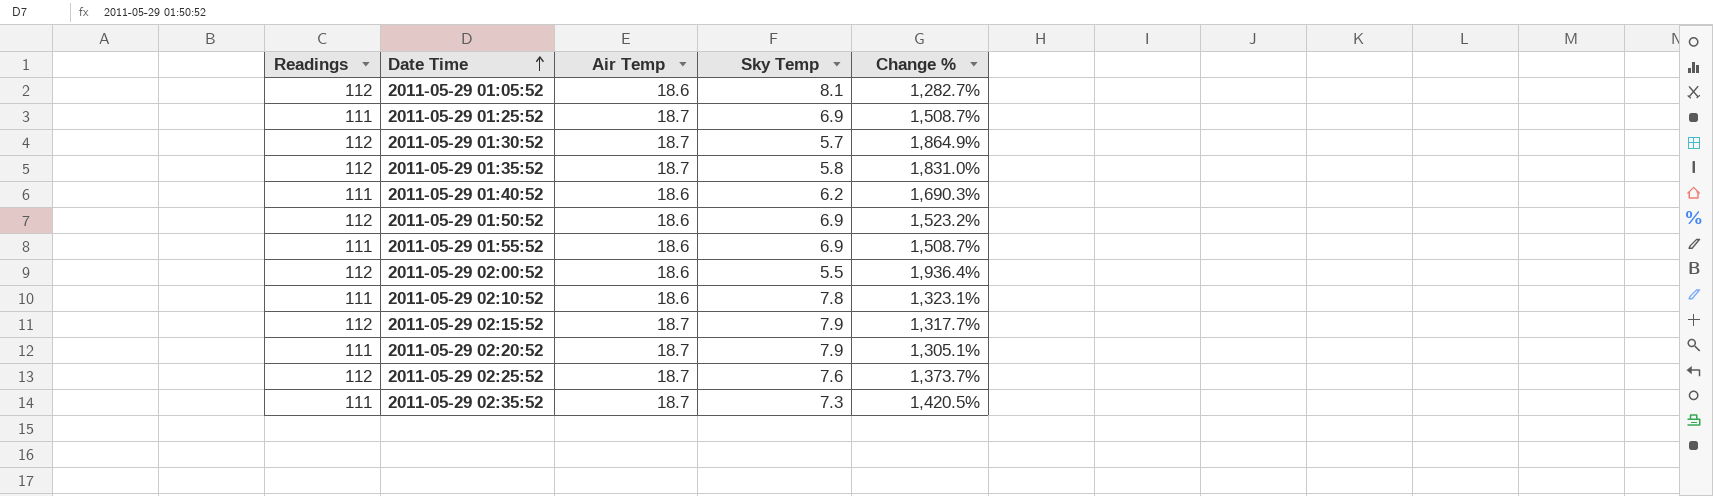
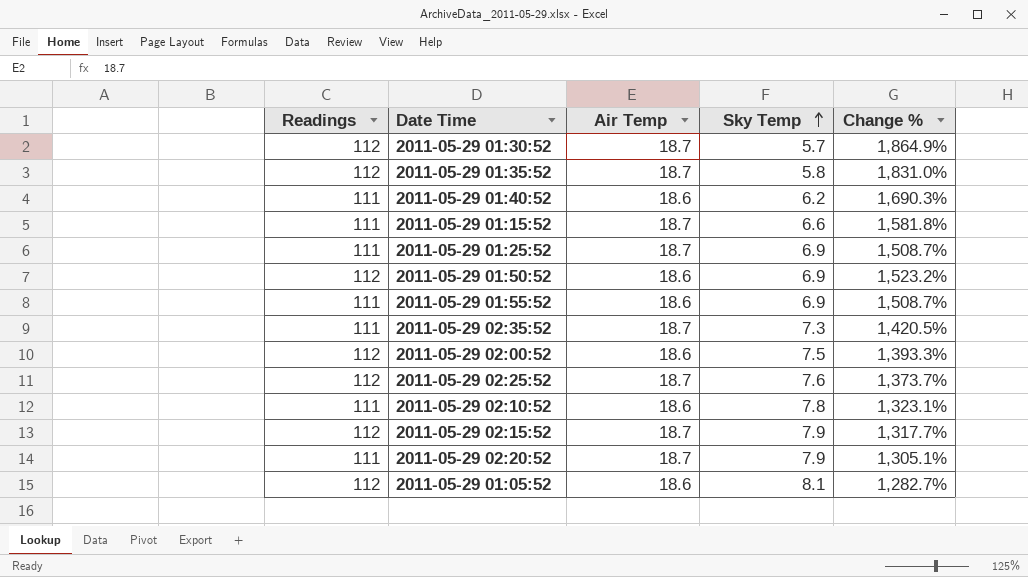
row order: Date Time ascending -> Sky Temp ascending
row 2011-05-29 01:15:52: none -> 111 | 18.7 | 6.6 | 1,581.8%
2011-05-29 02:00:52 | Sky Temp: 5.5 -> 7.5
2011-05-29 02:00:52 | Change %: 1,936.4% -> 1,393.3%

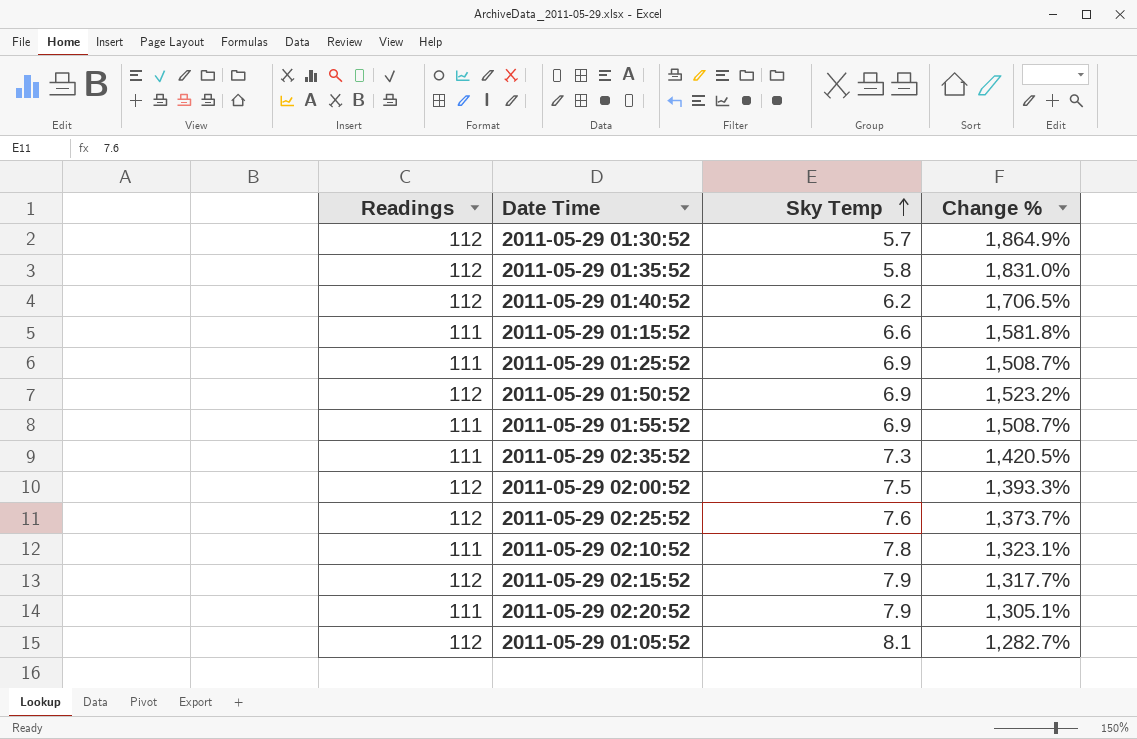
column Air Temp | position: 3 -> none
2011-05-29 01:40:52 | Readings: 111 -> 112
2011-05-29 01:40:52 | Change %: 1,690.3% -> 1,706.5%

